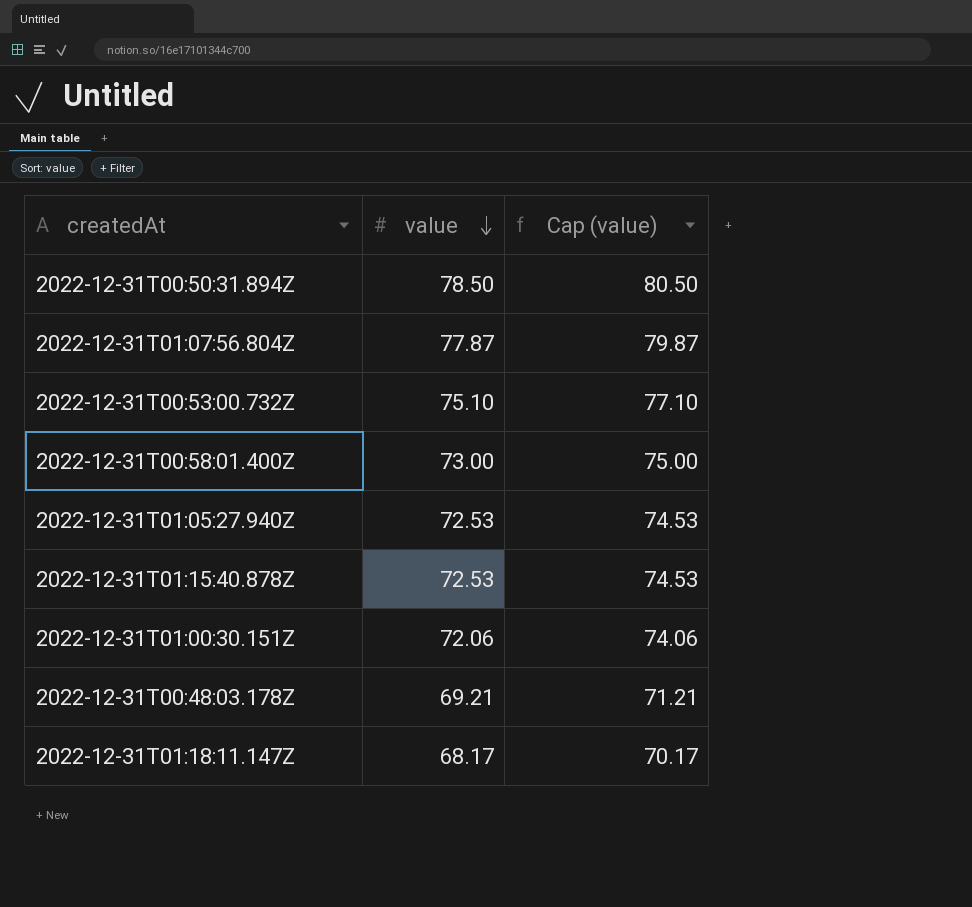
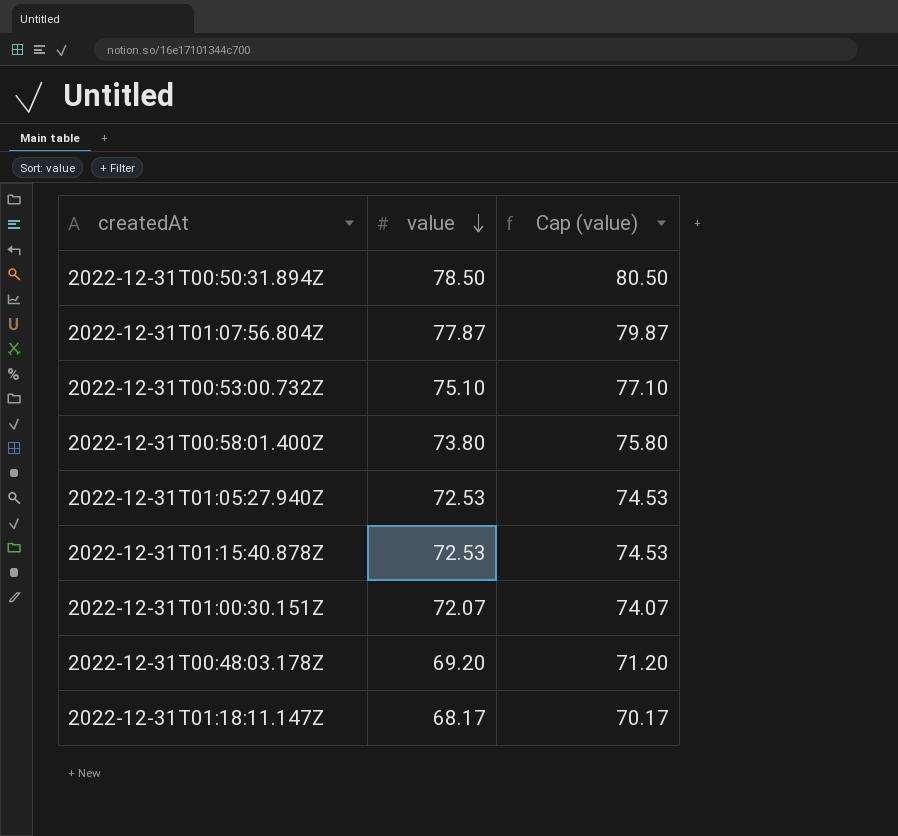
2022-12-31T00:58:01.400Z | value: 73.00 -> 73.80
2022-12-31T00:58:01.400Z | Cap (value): 75.00 -> 75.80
2022-12-31T01:00:30.151Z | value: 72.06 -> 72.07
2022-12-31T01:00:30.151Z | Cap (value): 74.06 -> 74.07
2022-12-31T00:48:03.178Z | value: 69.21 -> 69.20
2022-12-31T00:48:03.178Z | Cap (value): 71.21 -> 71.20

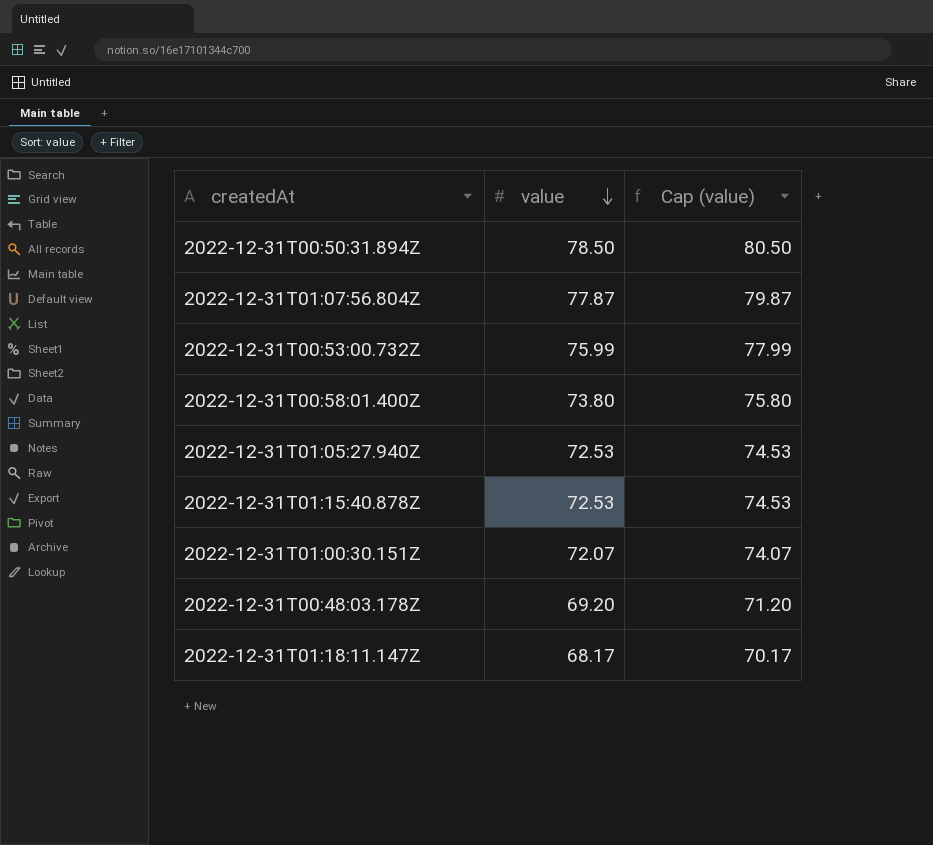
2022-12-31T00:53:00.732Z | value: 75.10 -> 75.99
2022-12-31T00:53:00.732Z | Cap (value): 77.10 -> 77.99

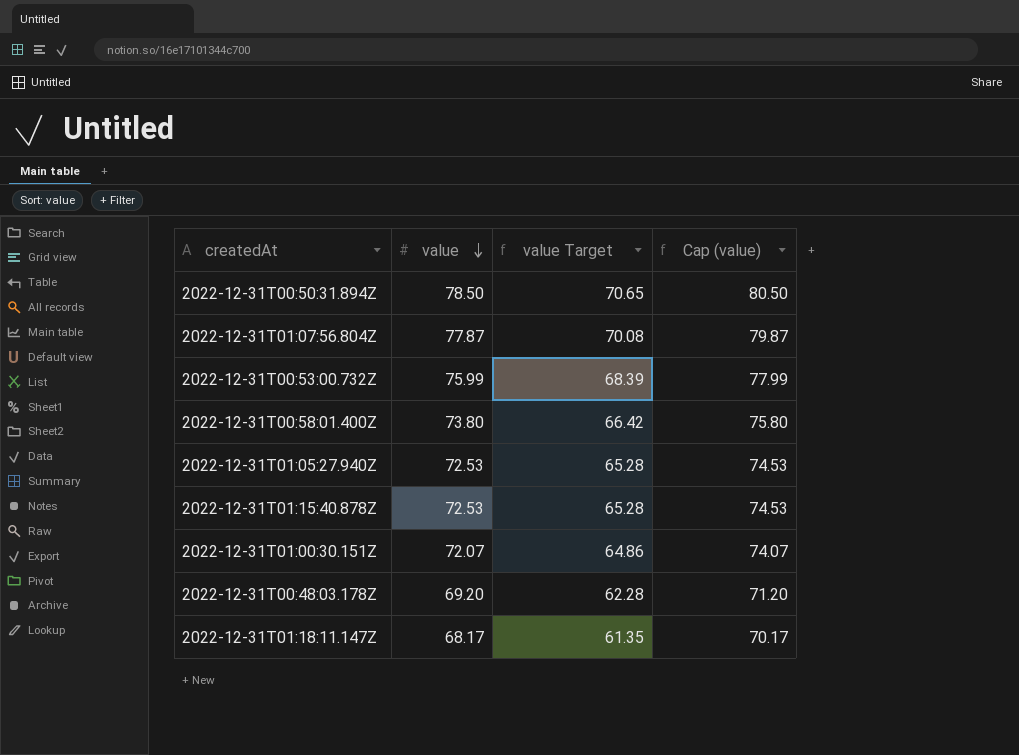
column value Target | formula: none -> [value] * 0.9

